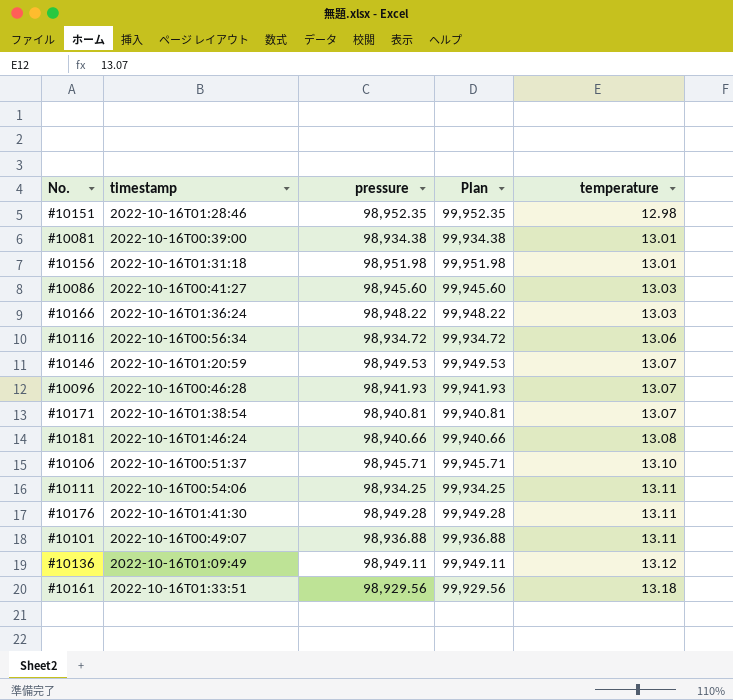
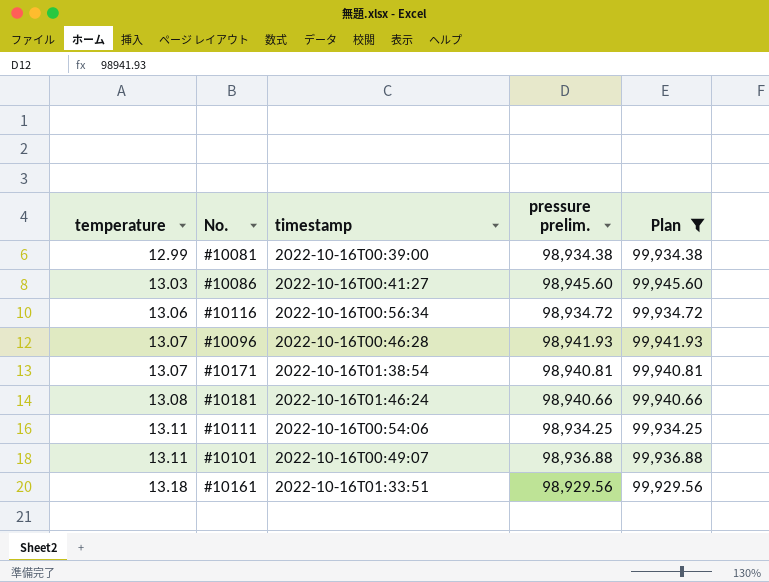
filter: none -> Plan <= 99,945.60
column temperature | position: 5 -> 1
column name: pressure -> pressure prelim.
#10081 | temperature: 13.01 -> 12.99

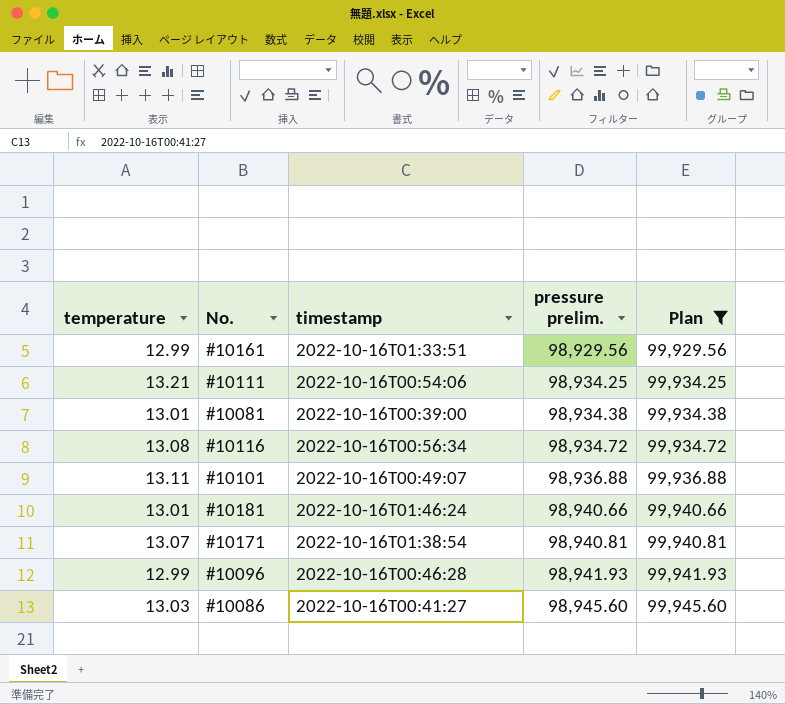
row order: temperature ascending -> pressure prelim. ascending
#10161 | temperature: 13.18 -> 12.99
#10111 | temperature: 13.11 -> 13.21
#10081 | temperature: 12.99 -> 13.01
#10116 | temperature: 13.06 -> 13.08
#10181 | temperature: 13.08 -> 13.01
#10096 | temperature: 13.07 -> 12.99

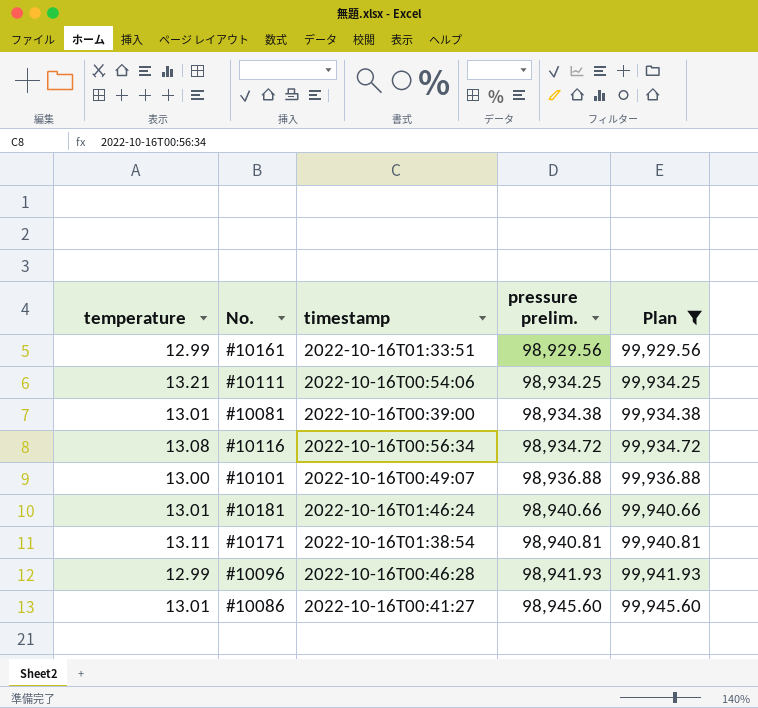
#10101 | temperature: 13.11 -> 13.00
#10171 | temperature: 13.07 -> 13.11
#10086 | temperature: 13.03 -> 13.01

